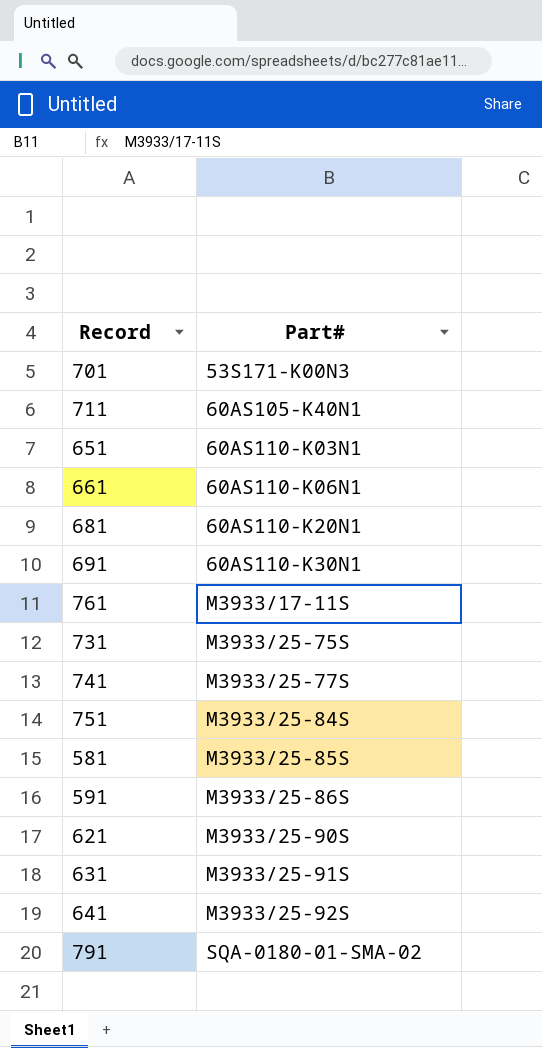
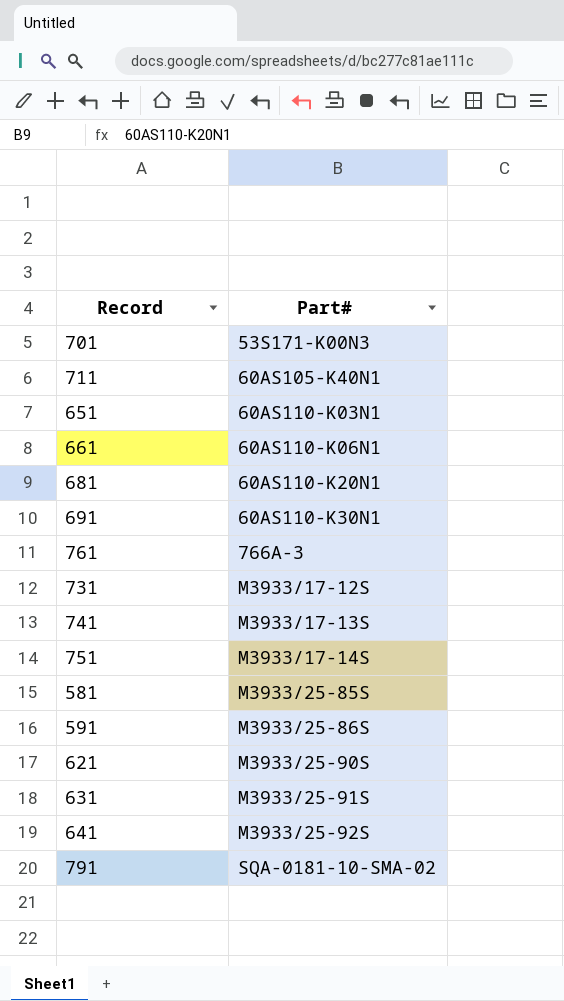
761 | Part#: M3933/17-11S -> 766A-3
731 | Part#: M3933/25-75S -> M3933/17-12S
741 | Part#: M3933/25-77S -> M3933/17-13S
751 | Part#: M3933/25-84S -> M3933/17-14S
791 | Part#: SQA-0180-01-SMA-02 -> SQA-0181-10-SMA-02

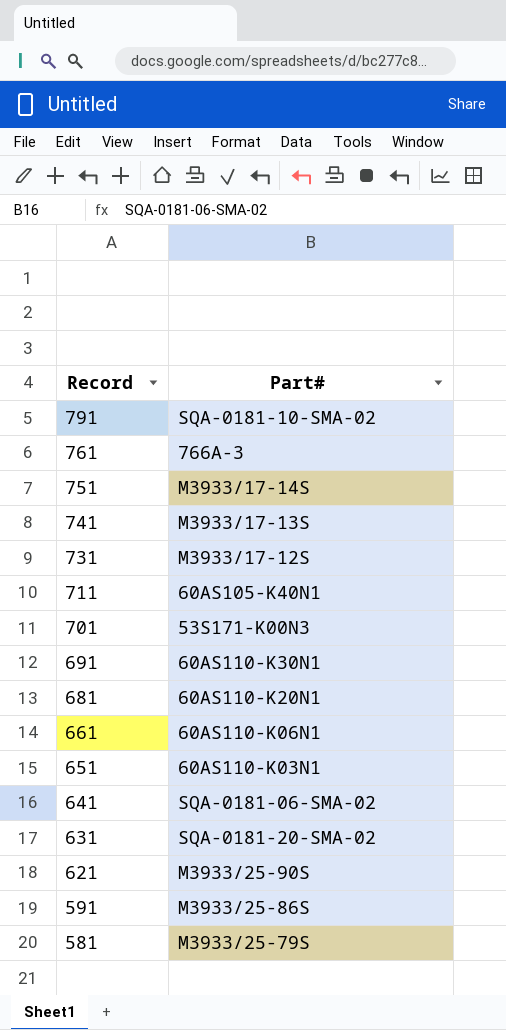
row order: Part# ascending -> Record descending
641 | Part#: M3933/25-92S -> SQA-0181-06-SMA-02
631 | Part#: M3933/25-91S -> SQA-0181-20-SMA-02
581 | Part#: M3933/25-85S -> M3933/25-79S

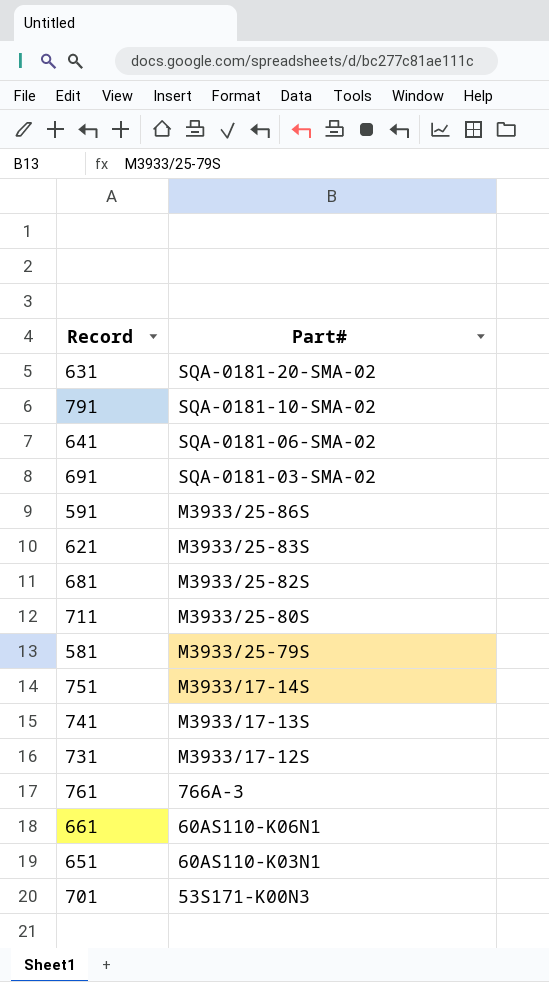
row order: Record descending -> Part# descending
691 | Part#: 60AS110-K30N1 -> SQA-0181-03-SMA-02
621 | Part#: M3933/25-90S -> M3933/25-83S
681 | Part#: 60AS110-K20N1 -> M3933/25-82S
711 | Part#: 60AS105-K40N1 -> M3933/25-80S

